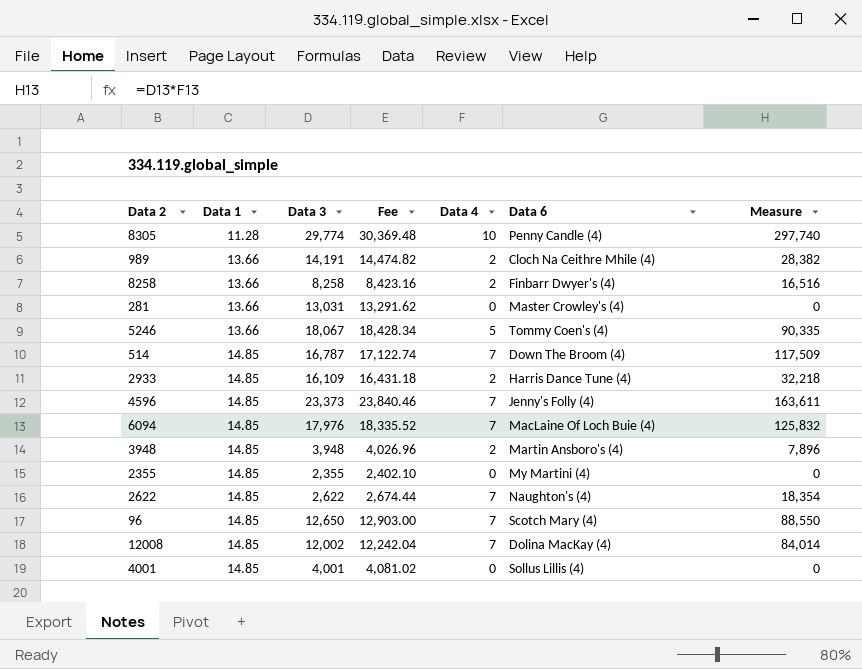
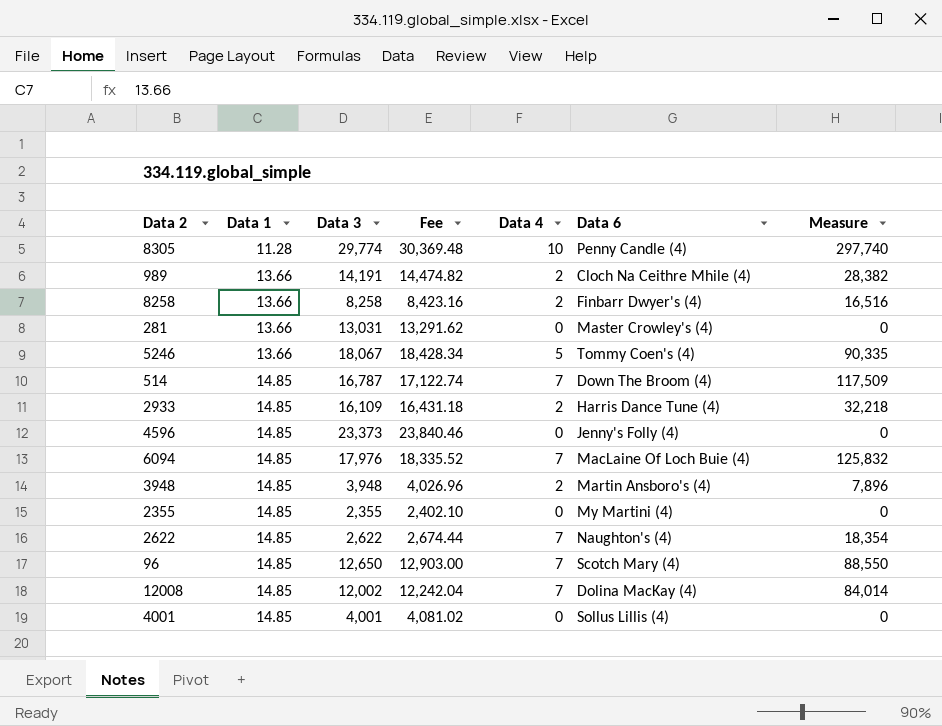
4596 | Data 4: 7 -> 0
4596 | Measure: 163,611 -> 0

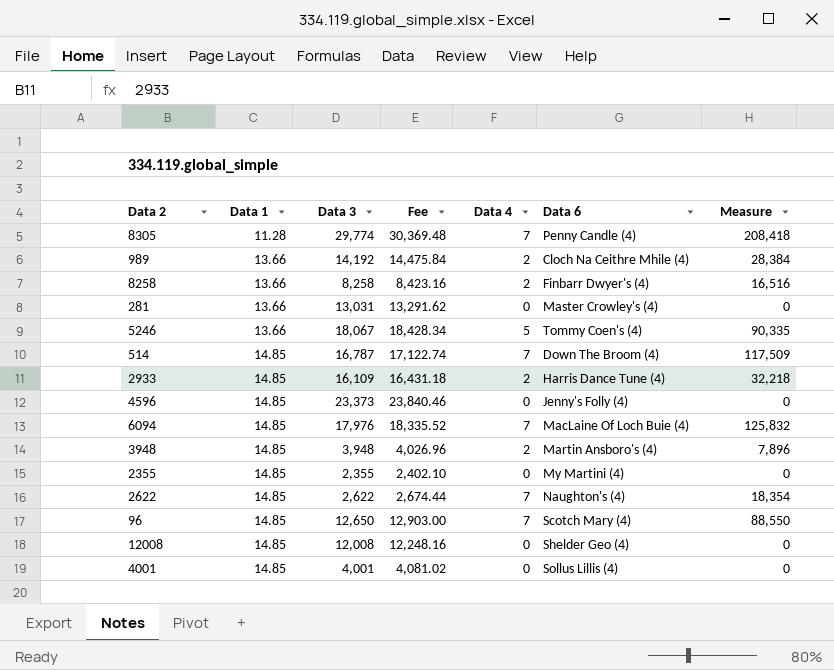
8305 | Data 4: 10 -> 7
8305 | Measure: 297,740 -> 208,418
989 | Data 3: 14,191 -> 14,192
989 | Fee: 14,474.82 -> 14,475.84
989 | Measure: 28,382 -> 28,384
12008 | Data 3: 12,002 -> 12,008
12008 | Fee: 12,242.04 -> 12,248.16
12008 | Data 4: 7 -> 0
12008 | Data 6: Dolina MacKay (4) -> Shelder Geo (4)
12008 | Measure: 84,014 -> 0

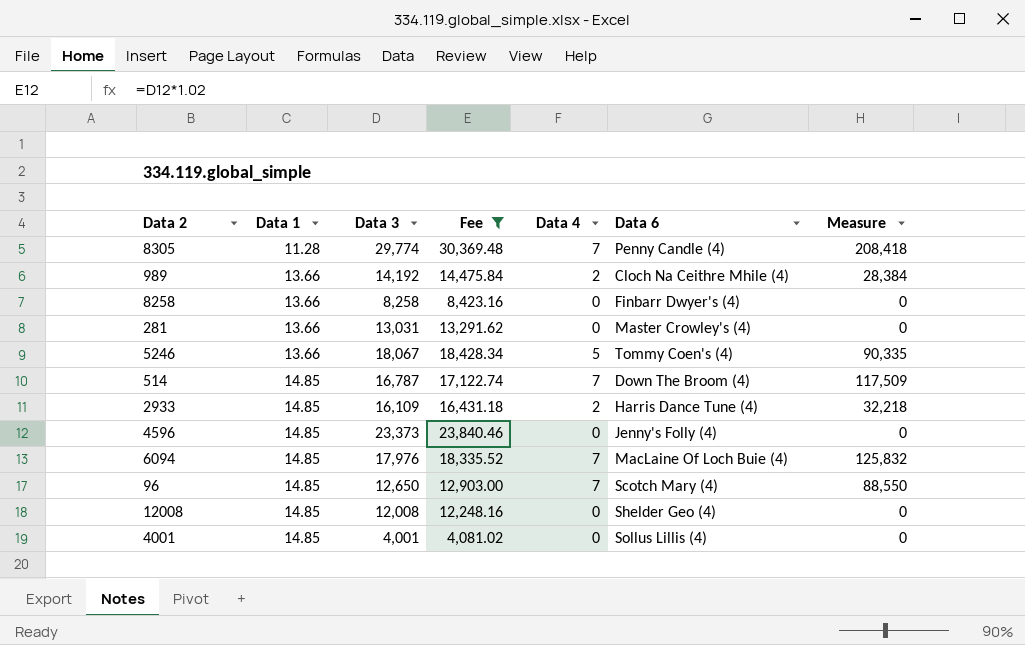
filter: none -> Fee >= 4,081.02
8258 | Data 4: 2 -> 0
8258 | Measure: 16,516 -> 0

